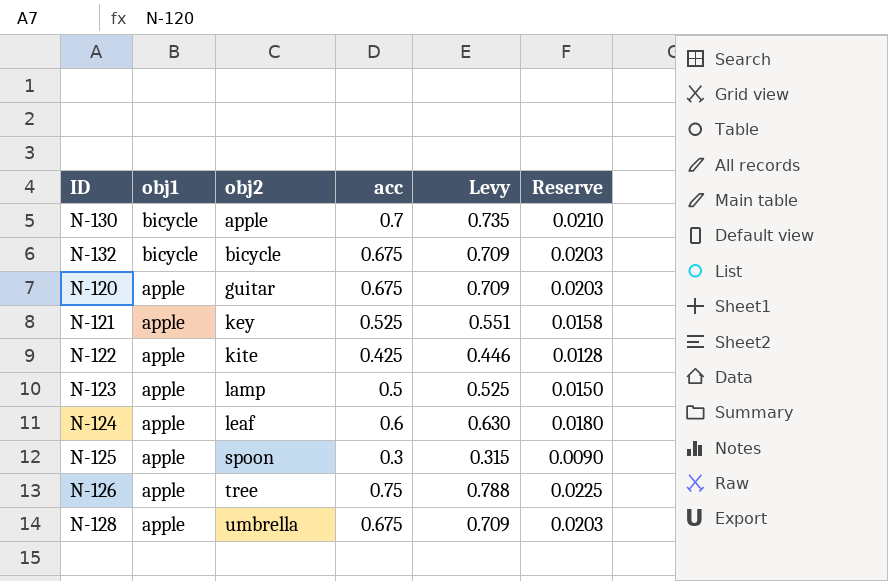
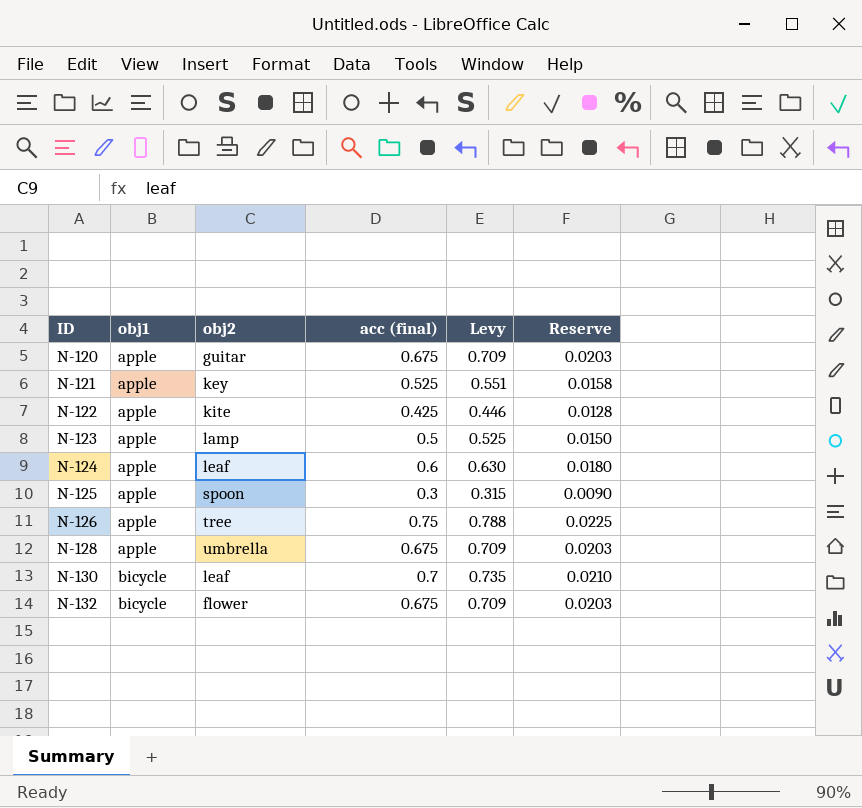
row order: obj1 descending -> ID ascending
column name: acc -> acc (final)
N-130 | obj2: apple -> leaf
N-132 | obj2: bicycle -> flower

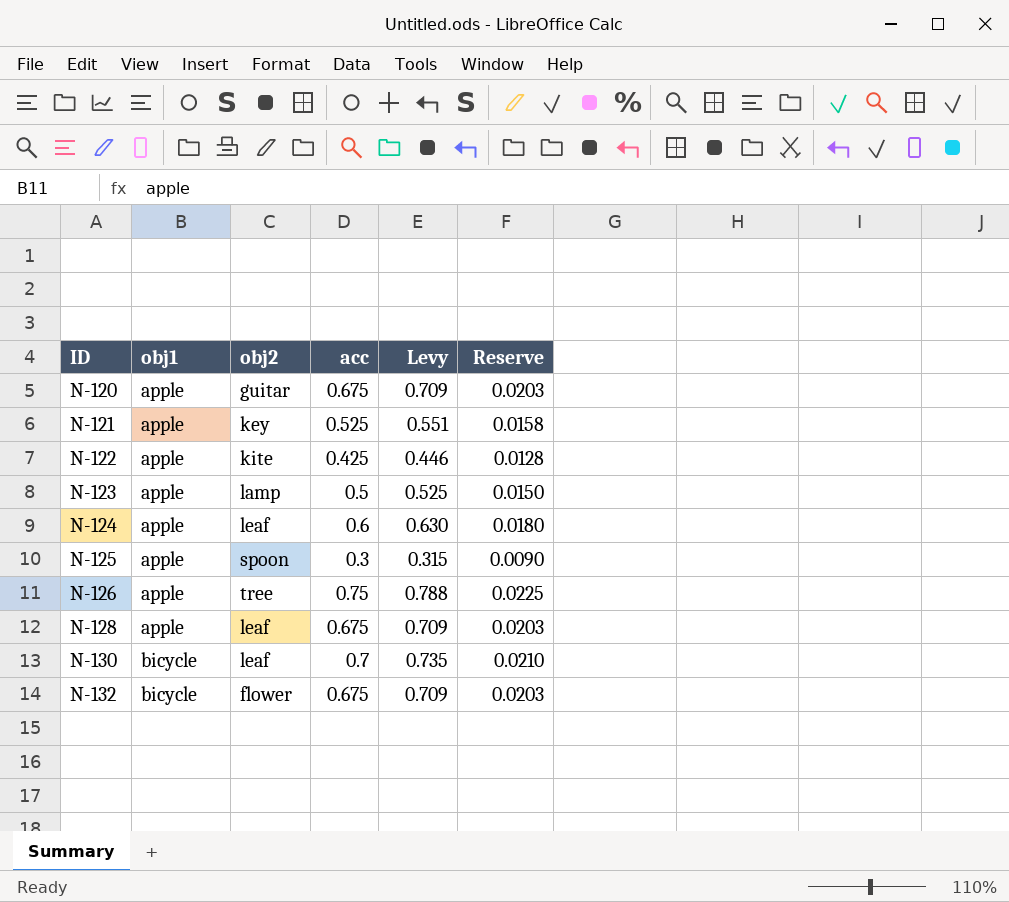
column name: acc (final) -> acc
N-128 | obj2: umbrella -> leaf

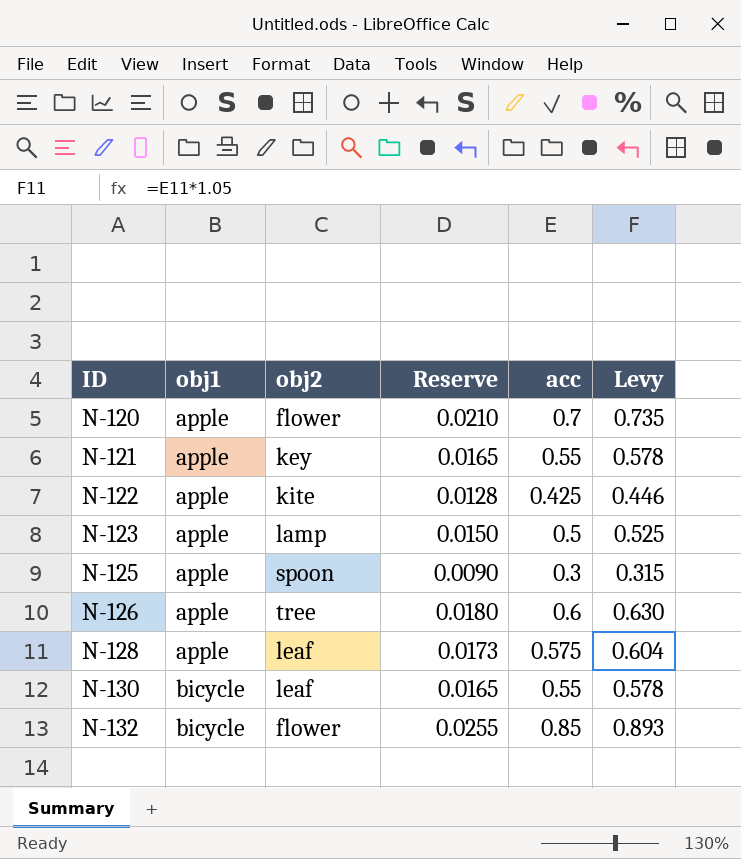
column Reserve | position: 6 -> 4
row N-124: apple | leaf | 0.6 | 0.630 | 0.0180 -> none
N-120 | obj2: guitar -> flower
N-120 | Reserve: 0.0203 -> 0.0210
N-120 | acc: 0.675 -> 0.7
N-120 | Levy: 0.709 -> 0.735
N-121 | Reserve: 0.0158 -> 0.0165
N-121 | acc: 0.525 -> 0.55
N-121 | Levy: 0.551 -> 0.578
N-126 | Reserve: 0.0225 -> 0.0180
N-126 | acc: 0.75 -> 0.6
N-126 | Levy: 0.788 -> 0.630
N-128 | Reserve: 0.0203 -> 0.0173
N-128 | acc: 0.675 -> 0.575
N-128 | Levy: 0.709 -> 0.604
N-130 | Reserve: 0.0210 -> 0.0165
N-130 | acc: 0.7 -> 0.55
N-130 | Levy: 0.735 -> 0.578
N-132 | Reserve: 0.0203 -> 0.0255
N-132 | acc: 0.675 -> 0.85
N-132 | Levy: 0.709 -> 0.893

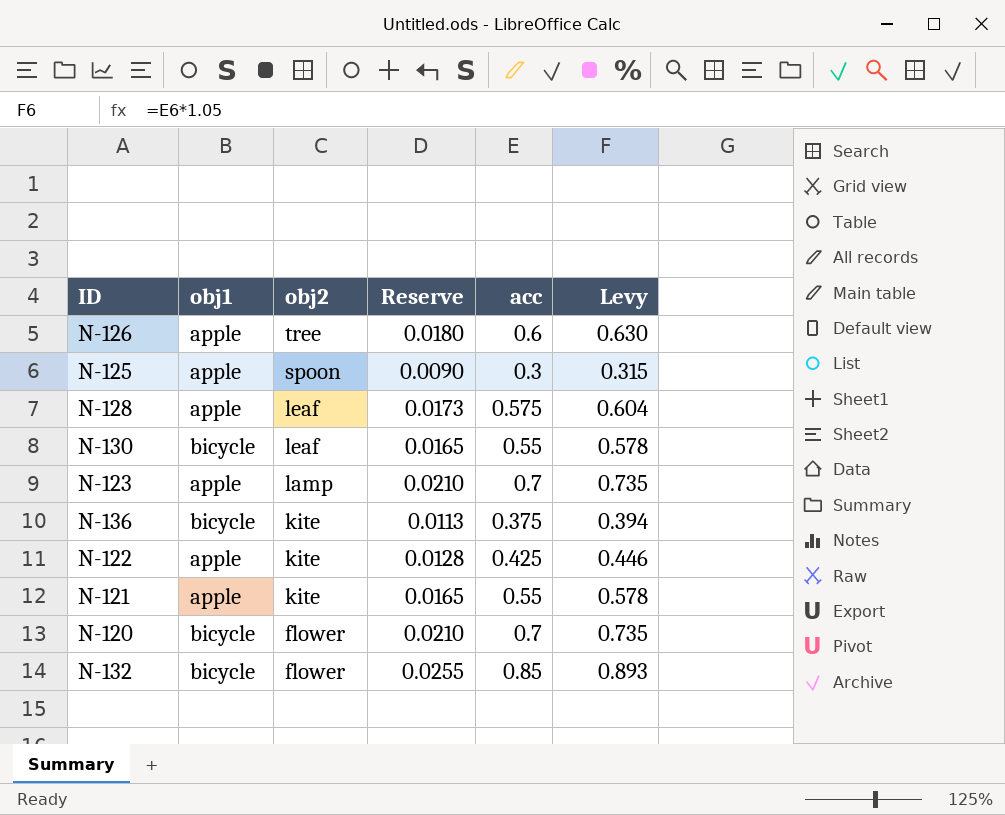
row order: ID ascending -> obj2 descending
N-123 | Reserve: 0.0150 -> 0.0210
N-123 | acc: 0.5 -> 0.7
N-123 | Levy: 0.525 -> 0.735
row N-136: none -> bicycle | kite | 0.0113 | 0.375 | 0.394
N-121 | obj2: key -> kite
N-120 | obj1: apple -> bicycle

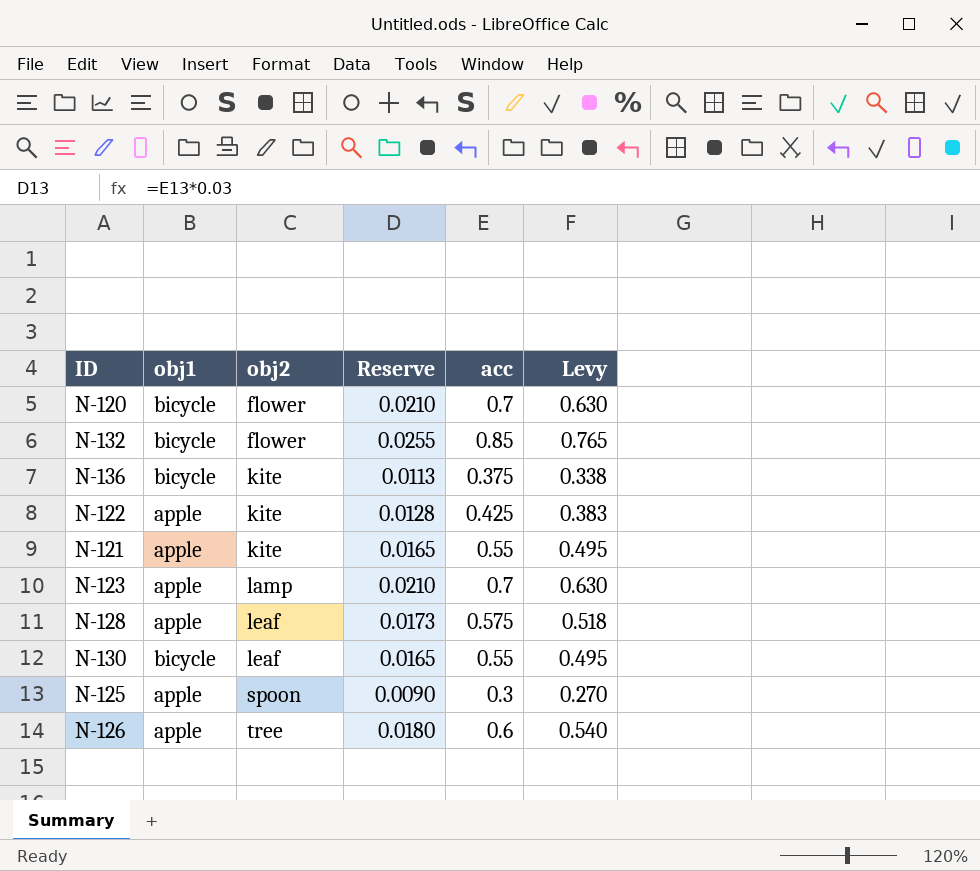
row order: obj2 descending -> obj2 ascending
column Levy | formula: [acc] * 1.05 -> [acc] * 0.9

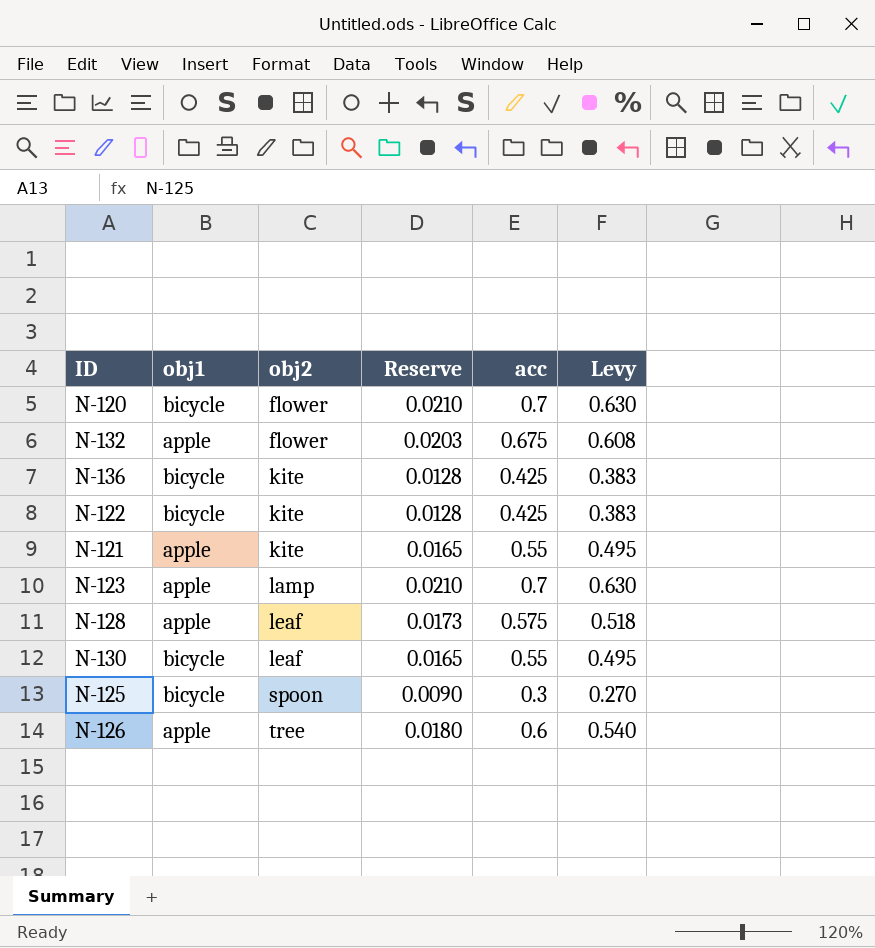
N-132 | obj1: bicycle -> apple
N-132 | Reserve: 0.0255 -> 0.0203
N-132 | acc: 0.85 -> 0.675
N-132 | Levy: 0.765 -> 0.608
N-136 | Reserve: 0.0113 -> 0.0128
N-136 | acc: 0.375 -> 0.425
N-136 | Levy: 0.338 -> 0.383
N-122 | obj1: apple -> bicycle
N-125 | obj1: apple -> bicycle

